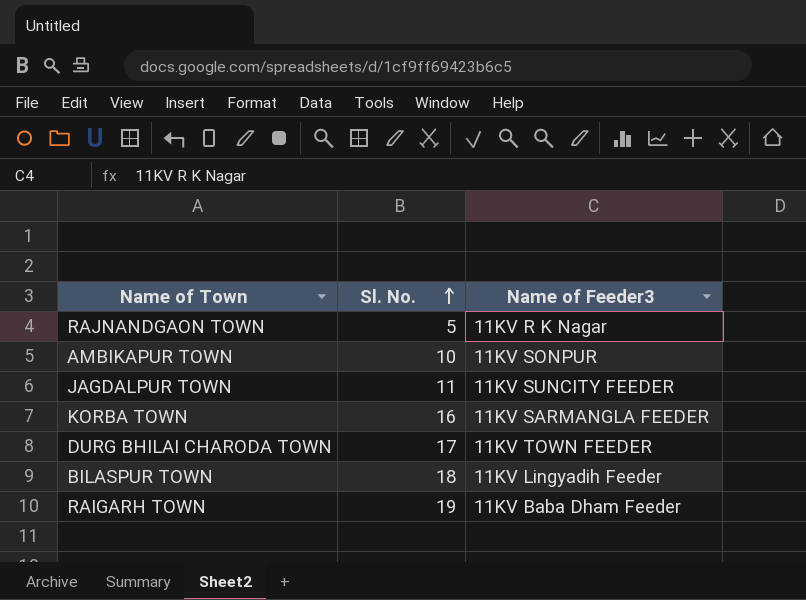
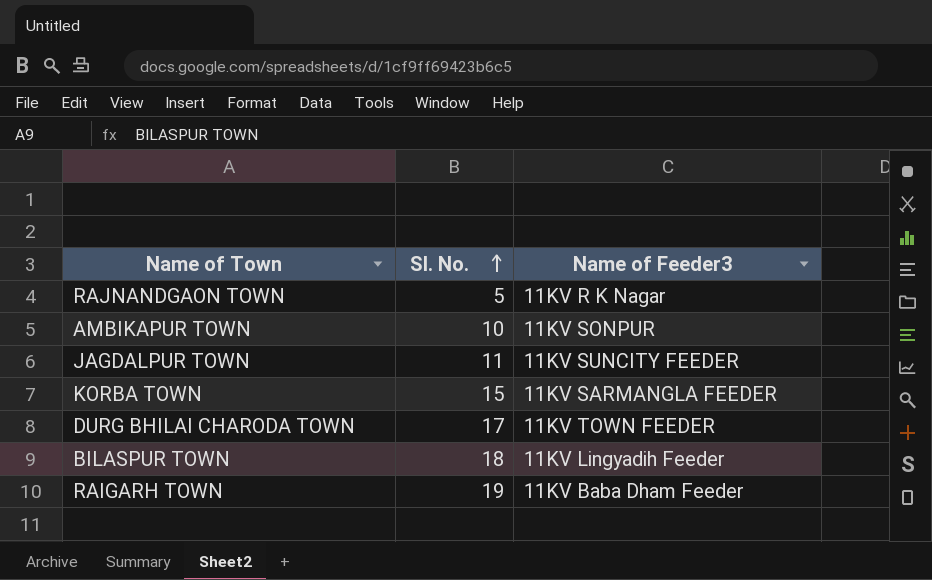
KORBA TOWN | Sl. No.: 16 -> 15

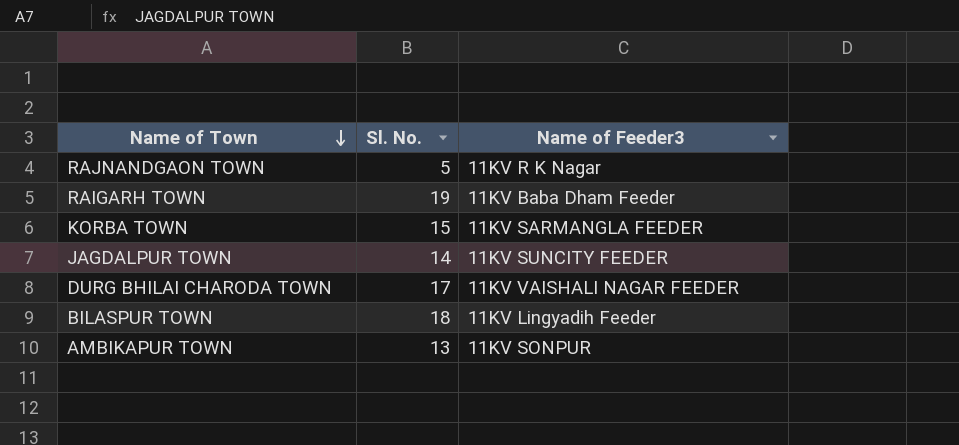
row order: Sl. No. ascending -> Name of Town descending
JAGDALPUR TOWN | Sl. No.: 11 -> 14
DURG BHILAI CHARODA TOWN | Name of Feeder3: 11KV TOWN FEEDER -> 11KV VAISHALI NAGAR FEEDER
AMBIKAPUR TOWN | Sl. No.: 10 -> 13

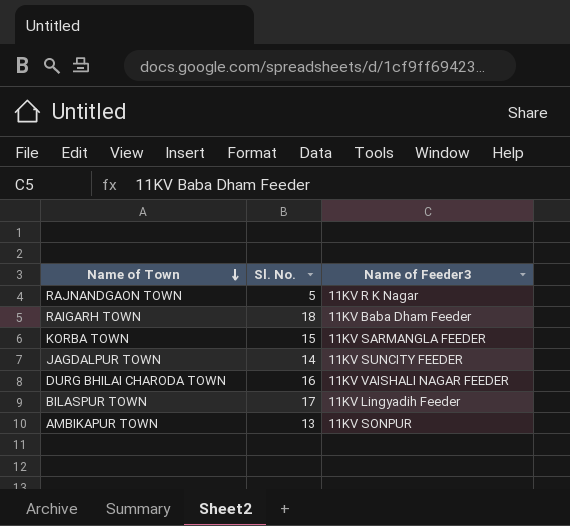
RAIGARH TOWN | Sl. No.: 19 -> 18
DURG BHILAI CHARODA TOWN | Sl. No.: 17 -> 16
BILASPUR TOWN | Sl. No.: 18 -> 17

